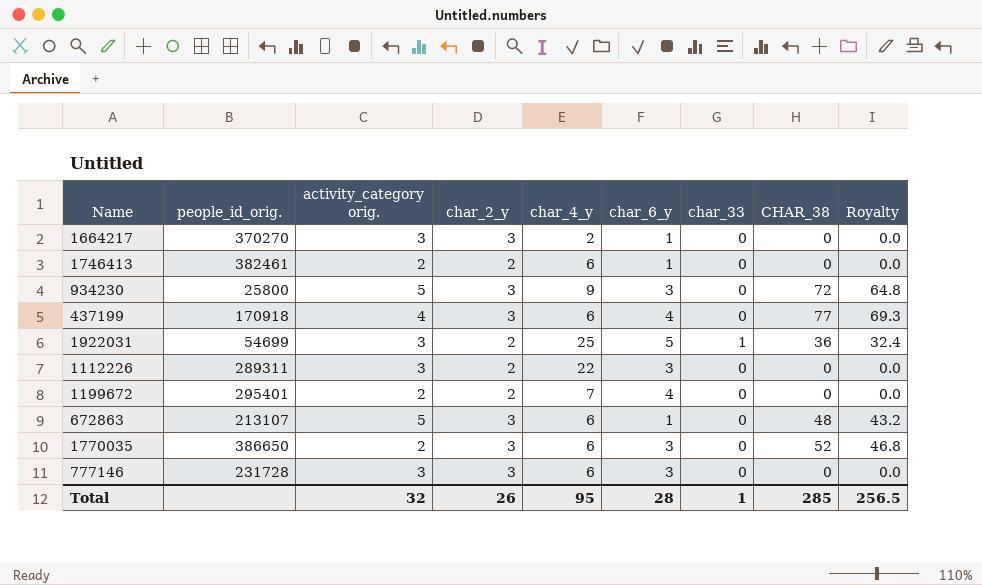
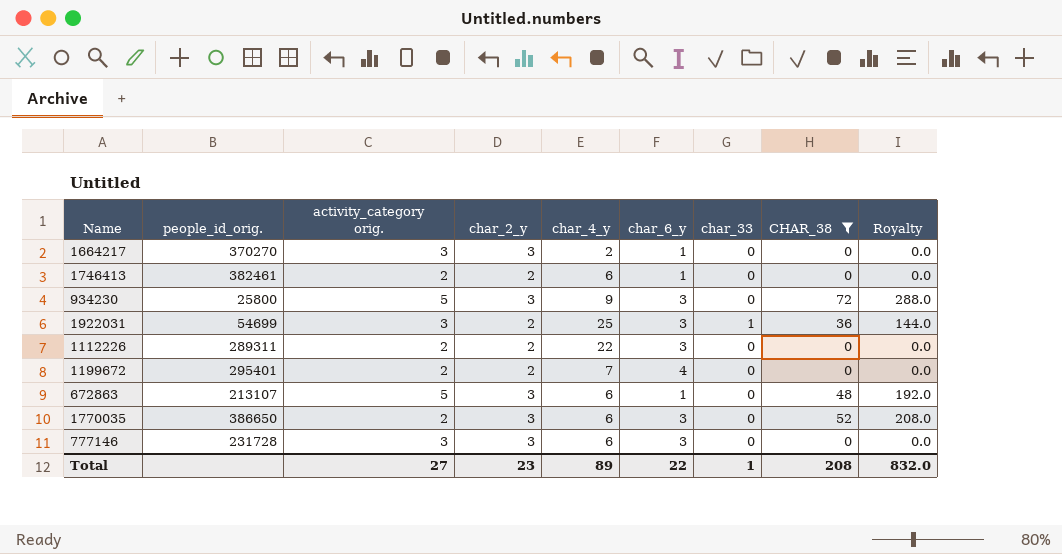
filter: none -> CHAR_38 != 77
column Royalty | formula: [CHAR_38] * 0.9 -> [CHAR_38] * 4
1922031 | char_6_y: 5 -> 3
1112226 | activity_category orig.: 3 -> 2
Total | activity_category orig.: 32 -> 27
Total | char_2_y: 26 -> 23
Total | char_4_y: 95 -> 89
Total | char_6_y: 28 -> 22
Total | CHAR_38: 285 -> 208
Total | Royalty: 256.5 -> 832.0

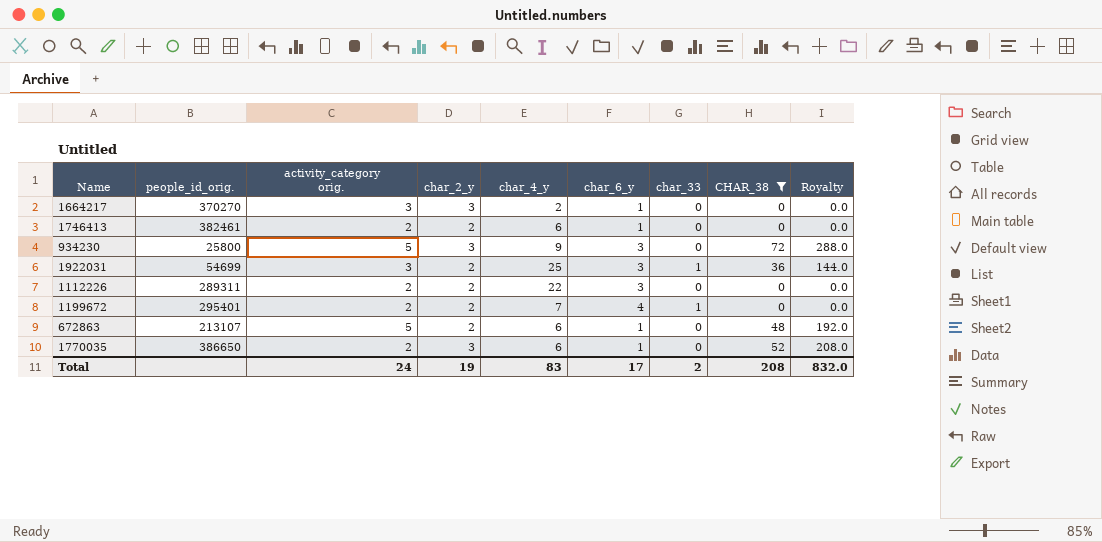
row 777146: 231728 | 3 | 3 | 6 | 3 | 0 | 0 | 0.0 -> none
1199672 | char_33: 0 -> 1
672863 | char_2_y: 3 -> 2
1770035 | char_6_y: 3 -> 1
Total | activity_category orig.: 27 -> 24
Total | char_2_y: 23 -> 19
Total | char_4_y: 89 -> 83
Total | char_6_y: 22 -> 17
Total | char_33: 1 -> 2

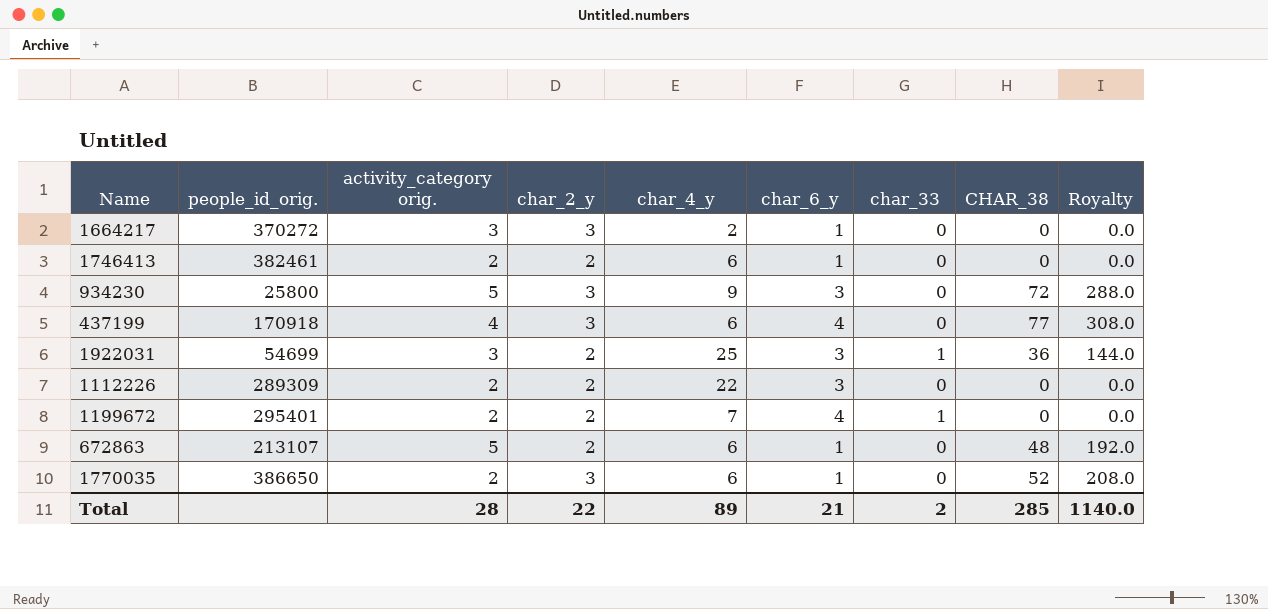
filter: CHAR_38 != 77 -> none
1664217 | people_id_orig.: 370270 -> 370272
1112226 | people_id_orig.: 289311 -> 289309
Total | activity_category orig.: 24 -> 28
Total | char_2_y: 19 -> 22
Total | char_4_y: 83 -> 89
Total | char_6_y: 17 -> 21
Total | CHAR_38: 208 -> 285
Total | Royalty: 832.0 -> 1140.0

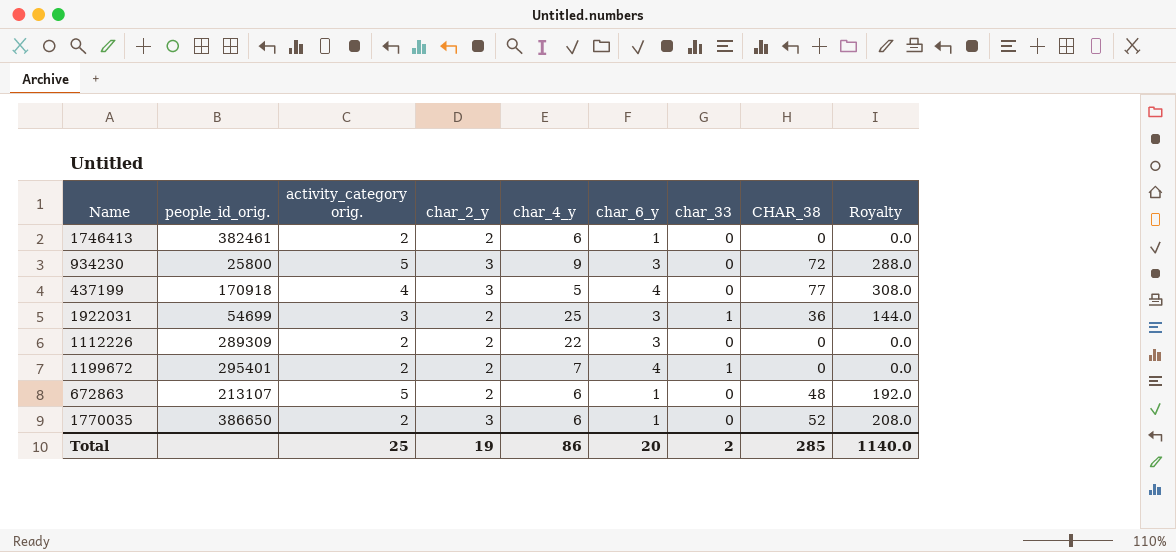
row 1664217: 370272 | 3 | 3 | 2 | 1 | 0 | 0 | 0.0 -> none
437199 | char_4_y: 6 -> 5
Total | activity_category orig.: 28 -> 25
Total | char_2_y: 22 -> 19
Total | char_4_y: 89 -> 86
Total | char_6_y: 21 -> 20

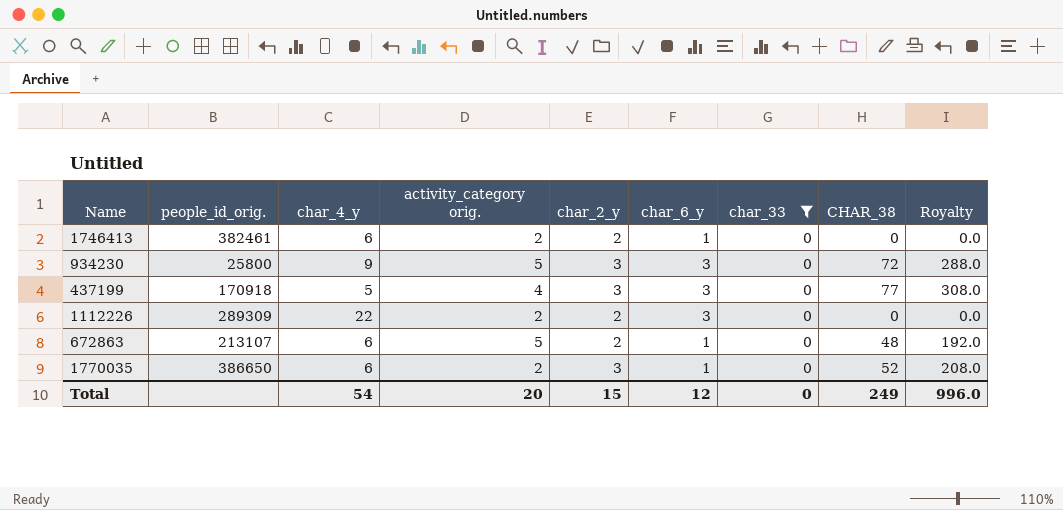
filter: none -> char_33 = 0
column char_4_y | position: 5 -> 3
437199 | char_6_y: 4 -> 3
Total | char_4_y: 86 -> 54
Total | activity_category orig.: 25 -> 20
Total | char_2_y: 19 -> 15
Total | char_6_y: 20 -> 12
Total | char_33: 2 -> 0
Total | CHAR_38: 285 -> 249
Total | Royalty: 1140.0 -> 996.0

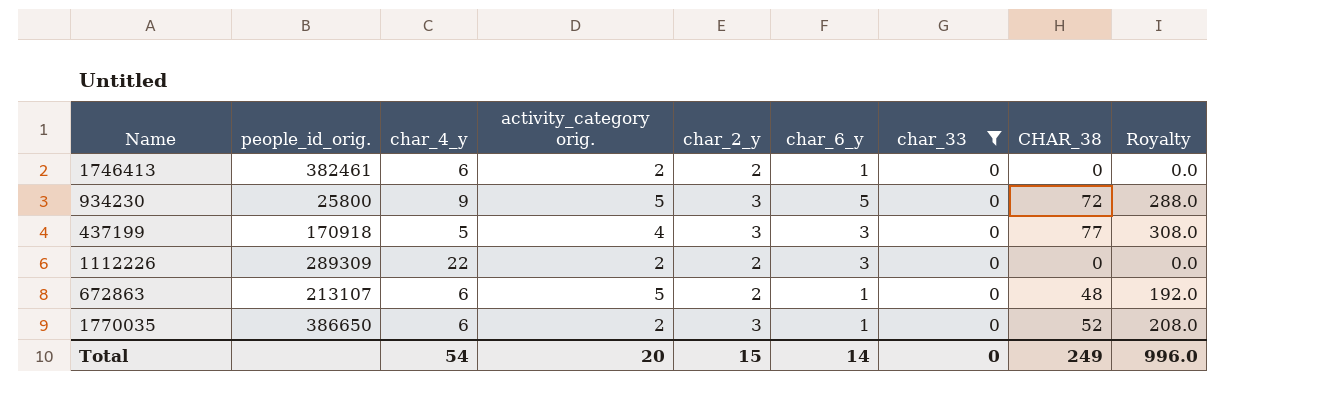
934230 | char_6_y: 3 -> 5
Total | char_6_y: 12 -> 14

